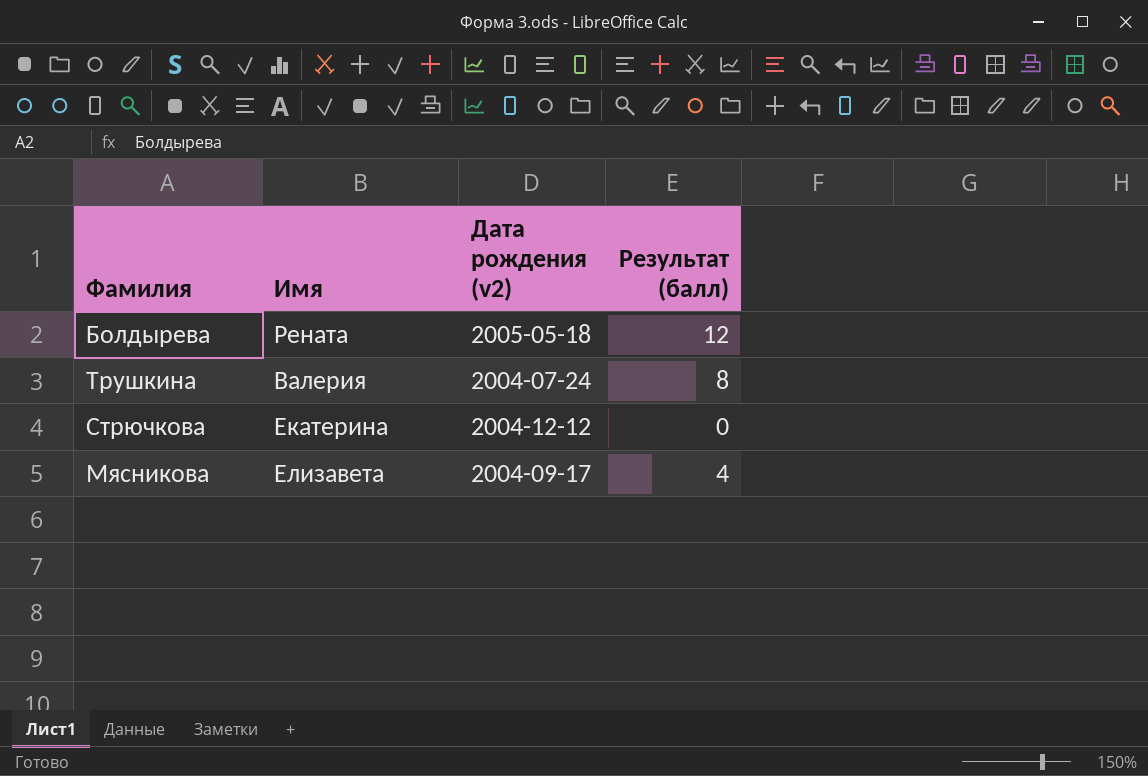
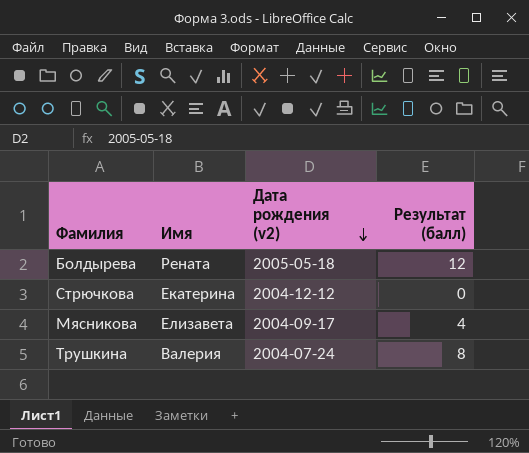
row order: none -> Дата рождения (v2) descending

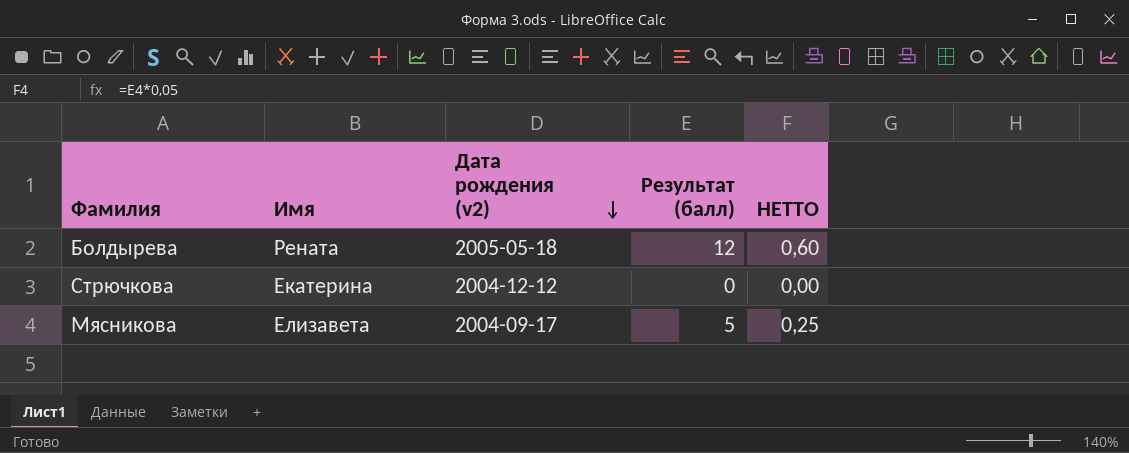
column НЕТТО | formula: none -> [Результат (балл)] * 0,05
row Трушкина: Валерия | 2004-07-24 | 8 -> none
Мясникова | Результат (балл): 4 -> 5

